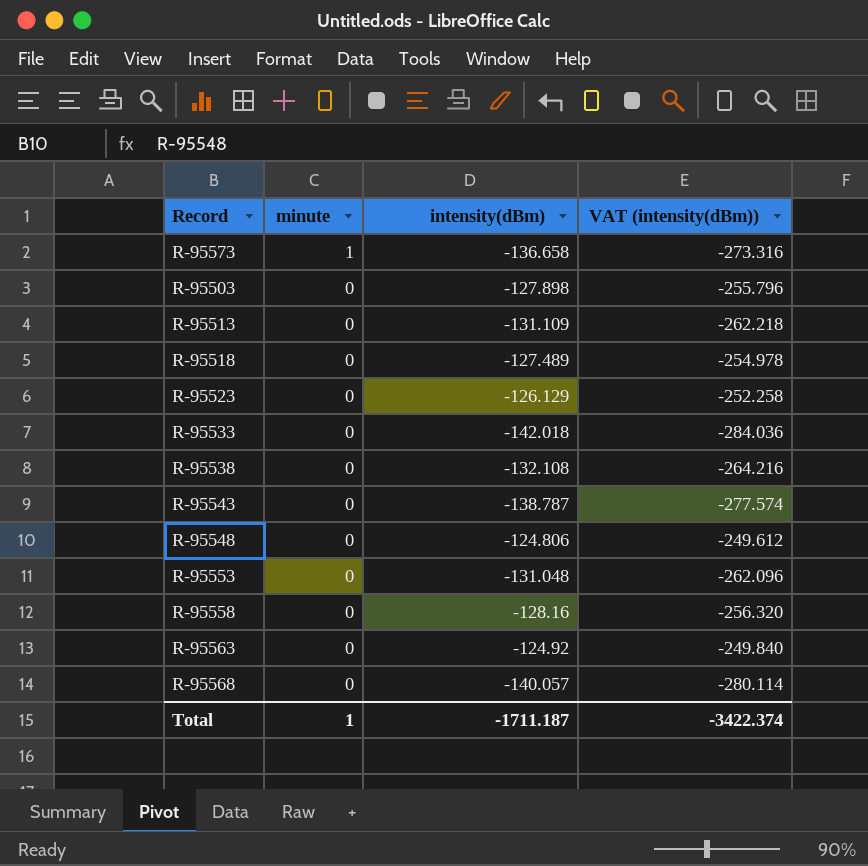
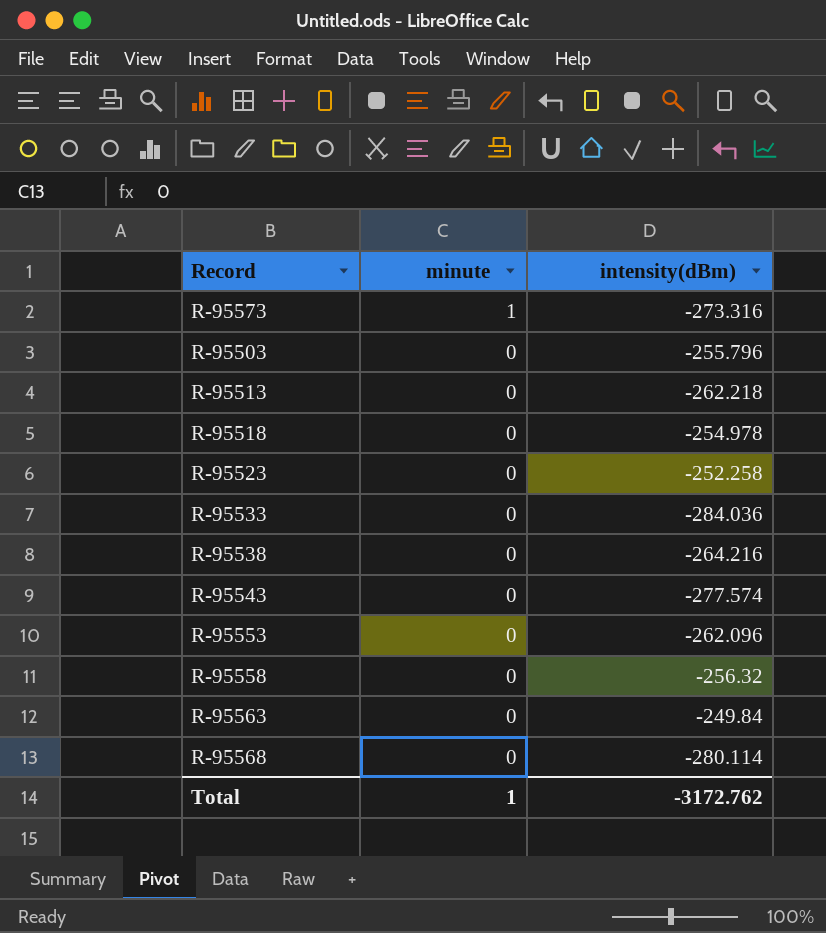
column VAT (intensity(dBm)) | formula: [intensity(dBm)] * 2 -> none
row R-95548: 0 | -124.806 | -249.612 -> none
R-95573 | intensity(dBm): -136.658 -> -273.316
R-95503 | intensity(dBm): -127.898 -> -255.796
R-95513 | intensity(dBm): -131.109 -> -262.218
R-95518 | intensity(dBm): -127.489 -> -254.978
R-95523 | intensity(dBm): -126.129 -> -252.258
R-95533 | intensity(dBm): -142.018 -> -284.036
R-95538 | intensity(dBm): -132.108 -> -264.216
R-95543 | intensity(dBm): -138.787 -> -277.574
R-95553 | intensity(dBm): -131.048 -> -262.096
R-95558 | intensity(dBm): -128.16 -> -256.32
R-95563 | intensity(dBm): -124.92 -> -249.84
R-95568 | intensity(dBm): -140.057 -> -280.114
Total | intensity(dBm): -1711.187 -> -3172.762

